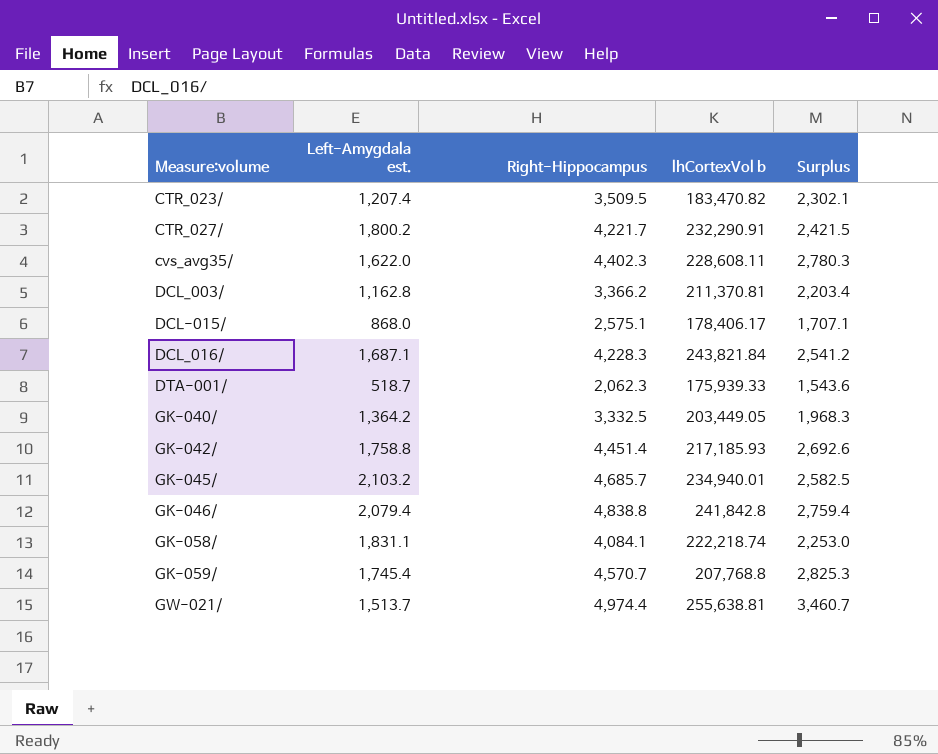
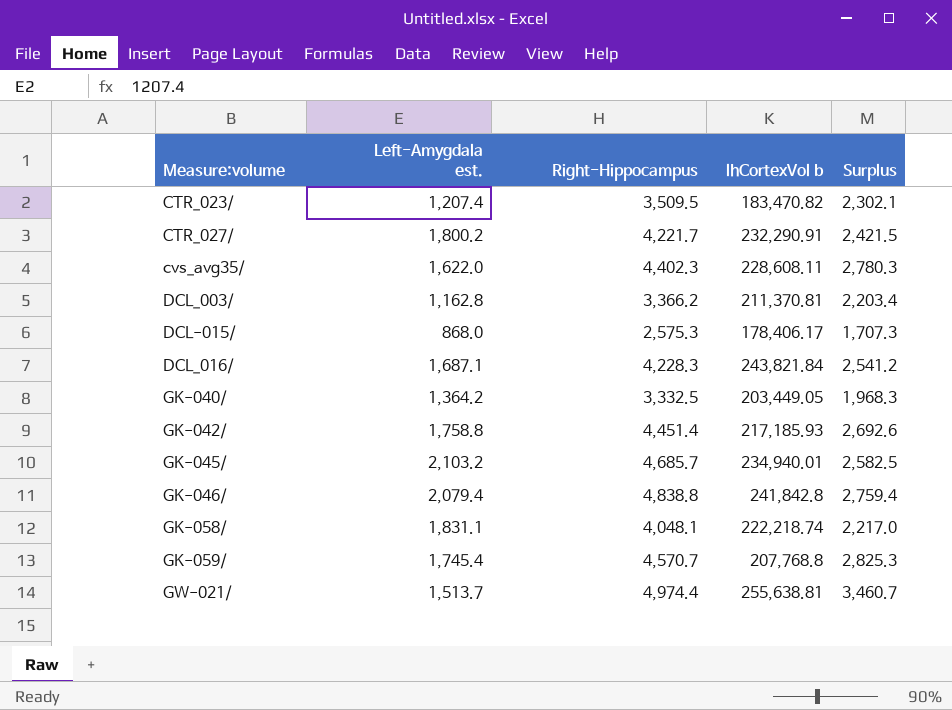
row DTA-001/: 518.7 | 2,062.3 | 175,939.33 | 1,543.6 -> none
DCL-015/ | Right-Hippocampus: 2,575.1 -> 2,575.3
DCL-015/ | Surplus: 1,707.1 -> 1,707.3
GK-058/ | Right-Hippocampus: 4,084.1 -> 4,048.1
GK-058/ | Surplus: 2,253.0 -> 2,217.0

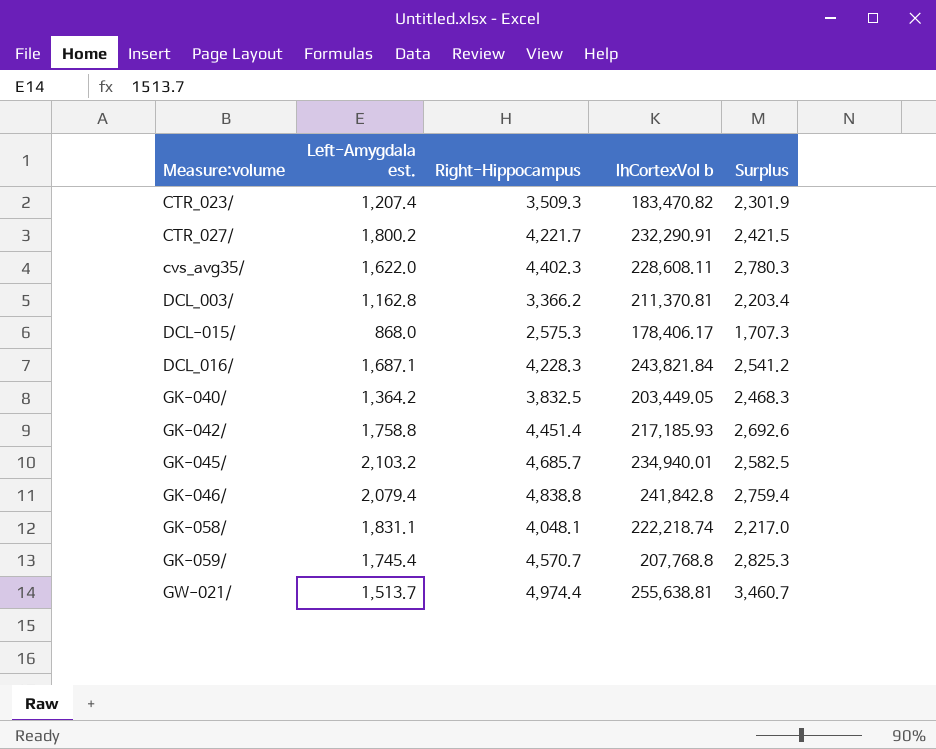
CTR_023/ | Right-Hippocampus: 3,509.5 -> 3,509.3
CTR_023/ | Surplus: 2,302.1 -> 2,301.9
GK-040/ | Right-Hippocampus: 3,332.5 -> 3,832.5
GK-040/ | Surplus: 1,968.3 -> 2,468.3

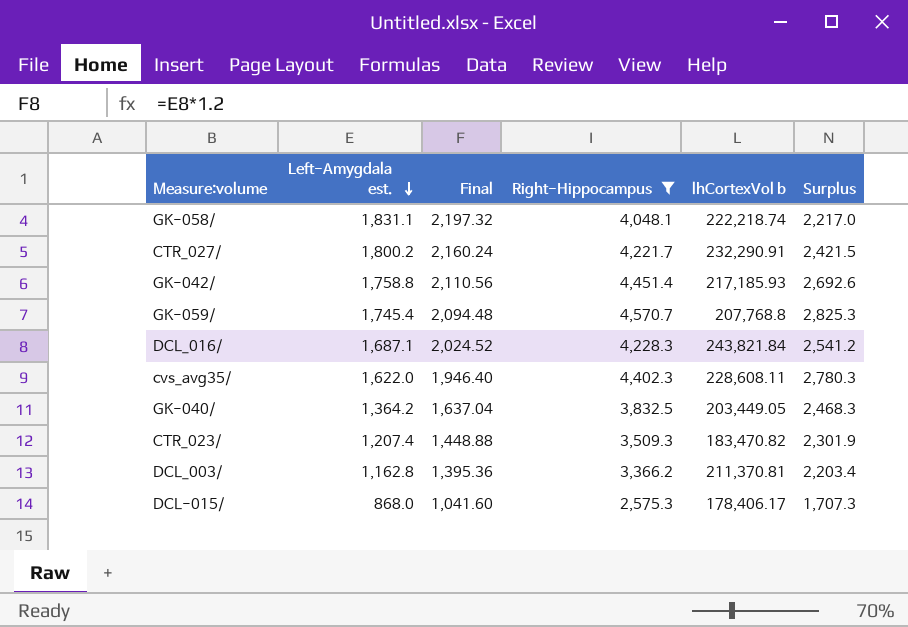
filter: none -> Right-Hippocampus <= 4,570.7
row order: none -> Left-Amygdala est. descending
column Final | formula: none -> [Left-Amygdala est.] * 1.2

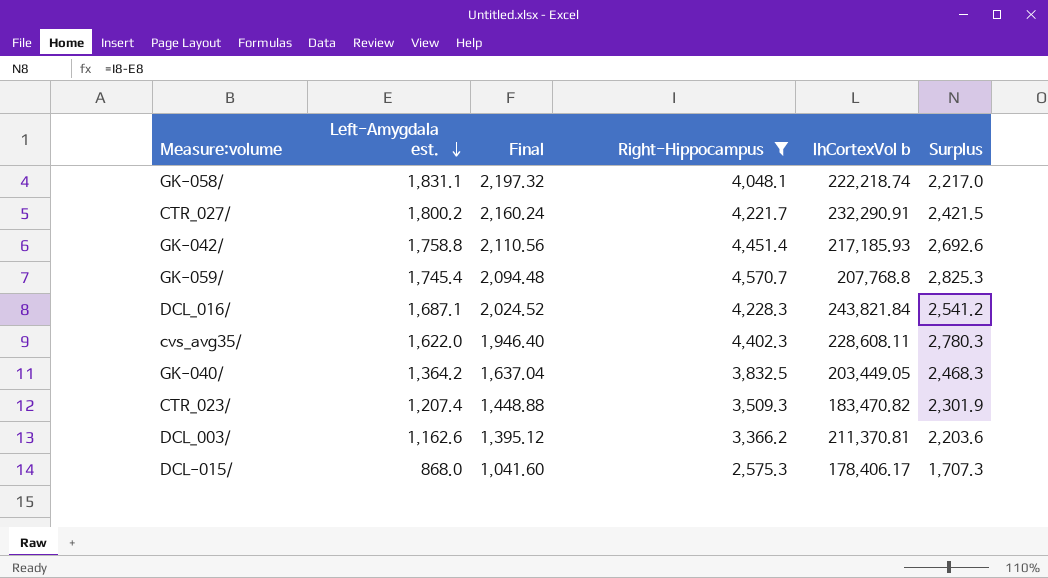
DCL_003/ | Left-Amygdala est.: 1,162.8 -> 1,162.6
DCL_003/ | Final: 1,395.36 -> 1,395.12
DCL_003/ | Surplus: 2,203.4 -> 2,203.6

